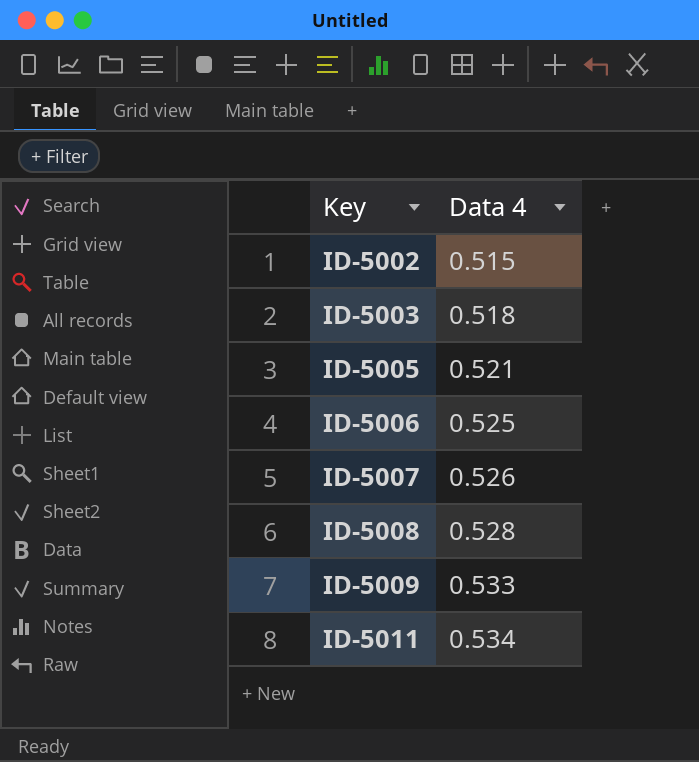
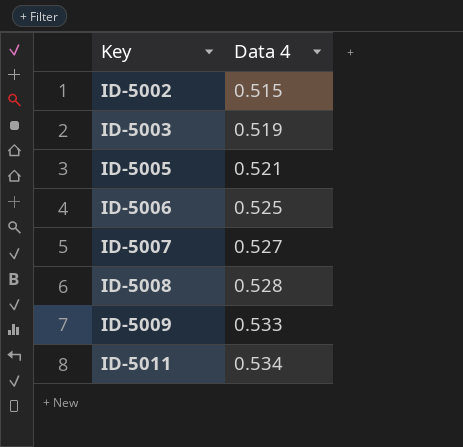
ID-5003 | Data 4: 0.518 -> 0.519
ID-5007 | Data 4: 0.526 -> 0.527

